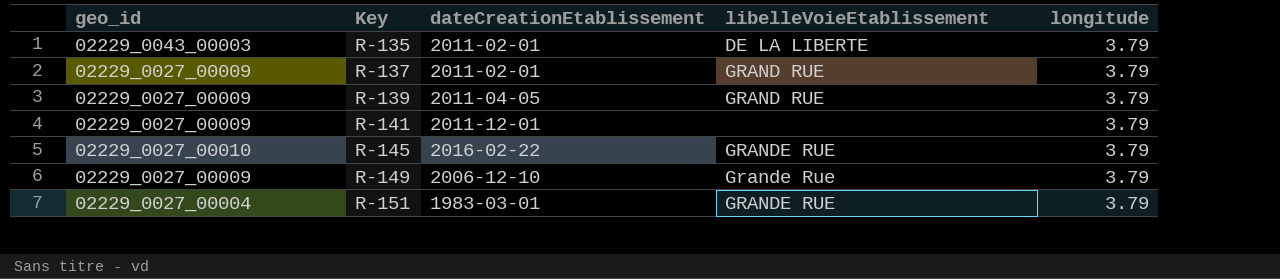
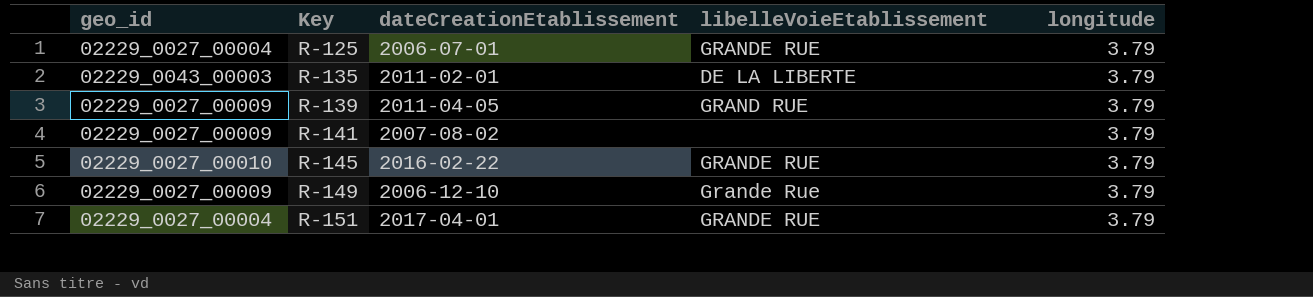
row R-137: 02229_0027_00009 | 2011-02-01 | GRAND RUE | 3.79 -> none
row R-125: none -> 02229_0027_00004 | 2006-07-01 | GRANDE RUE | 3.79
R-141 | dateCreationEtablissement: 2011-12-01 -> 2007-08-02
R-151 | dateCreationEtablissement: 1983-03-01 -> 2017-04-01

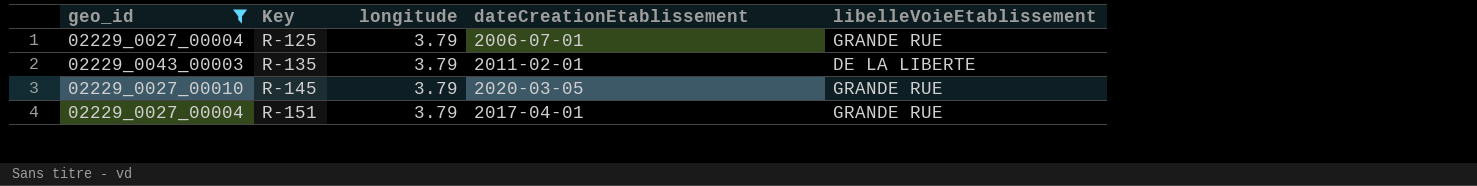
filter: none -> geo_id != 02229_0027_00009
column longitude | position: 5 -> 3
R-145 | dateCreationEtablissement: 2016-02-22 -> 2020-03-05

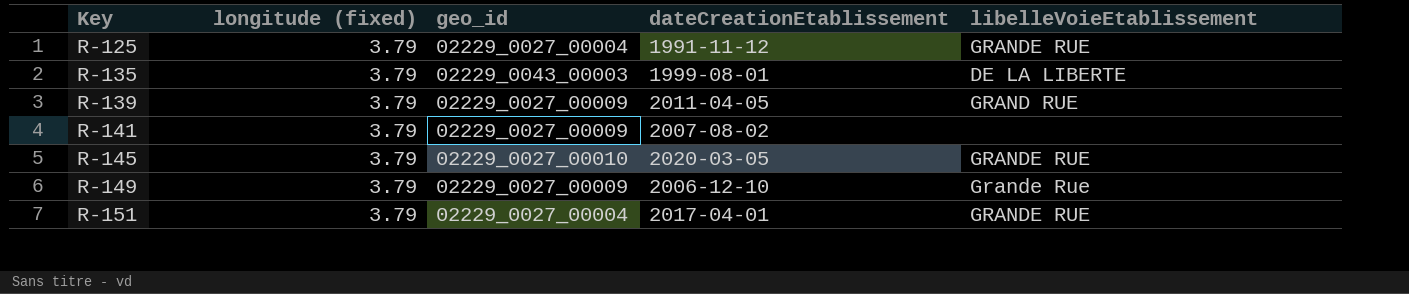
filter: geo_id != 02229_0027_00009 -> none
column name: longitude -> longitude (fixed)
column geo_id | position: 1 -> 3
R-125 | dateCreationEtablissement: 2006-07-01 -> 1991-11-12
R-135 | dateCreationEtablissement: 2011-02-01 -> 1999-08-01

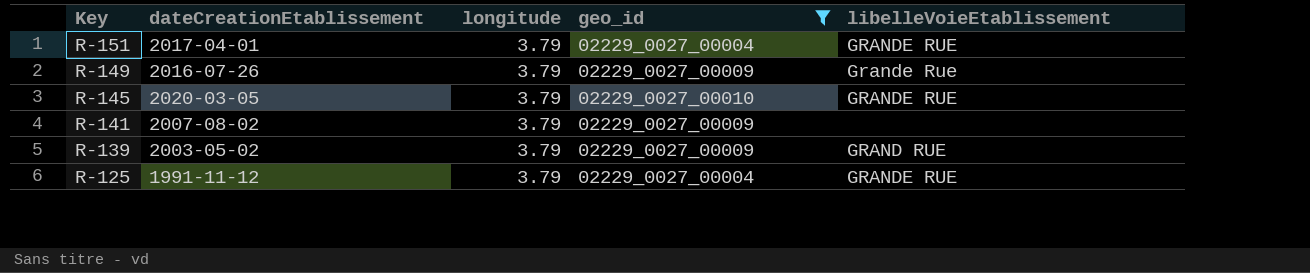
filter: none -> geo_id != 02229_0043_00003
row order: Key ascending -> Key descending
column dateCreationEtablissement | position: 4 -> 2
column name: longitude (fixed) -> longitude
R-149 | dateCreationEtablissement: 2006-12-10 -> 2016-07-26
R-139 | dateCreationEtablissement: 2011-04-05 -> 2003-05-02

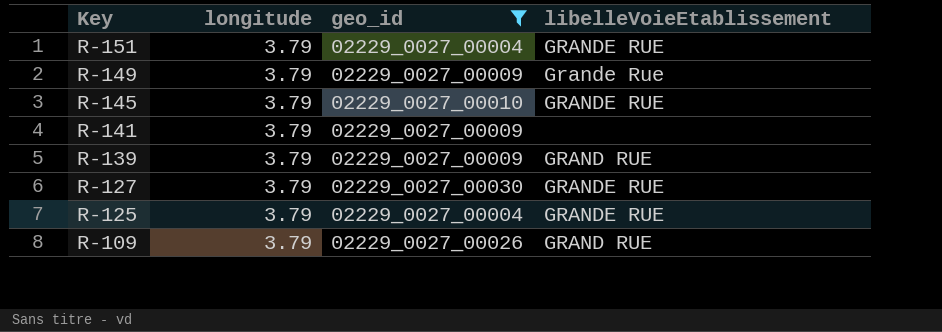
column dateCreationEtablissement | position: 2 -> none
row R-127: none -> 3.79 | 02229_0027_00030 | GRANDE RUE
row R-109: none -> 3.79 | 02229_0027_00026 | GRAND RUE

